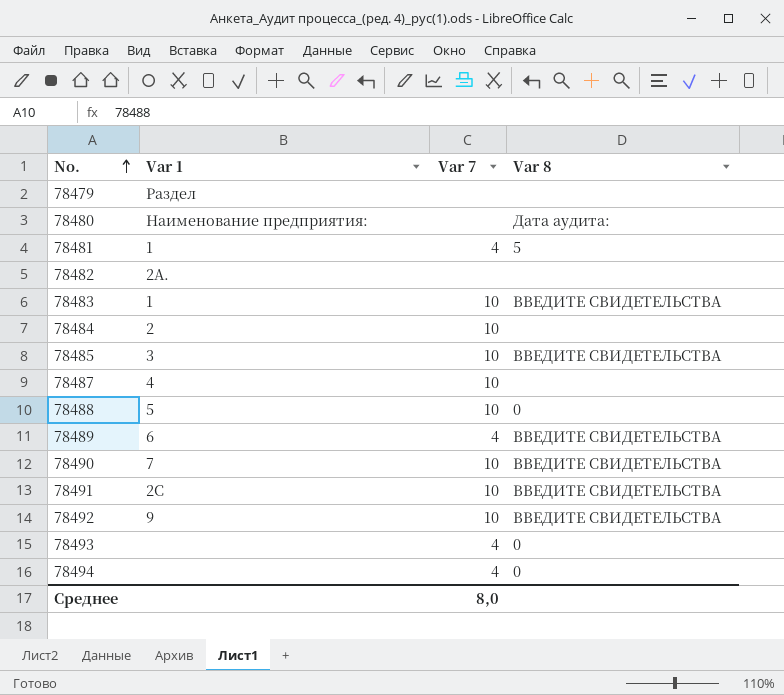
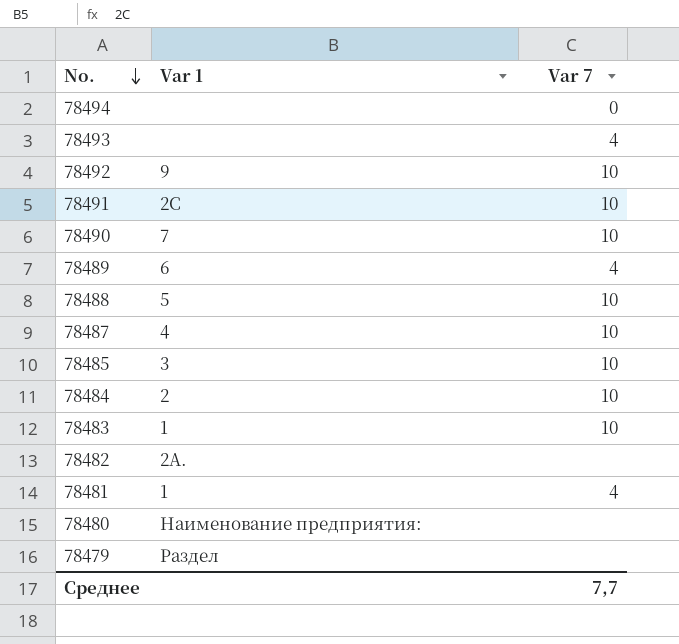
row order: No. ascending -> No. descending
column Var 8 | position: 4 -> none
78494 | Var 7: 4 -> 0
Среднее | Var 7: 8,0 -> 7,7

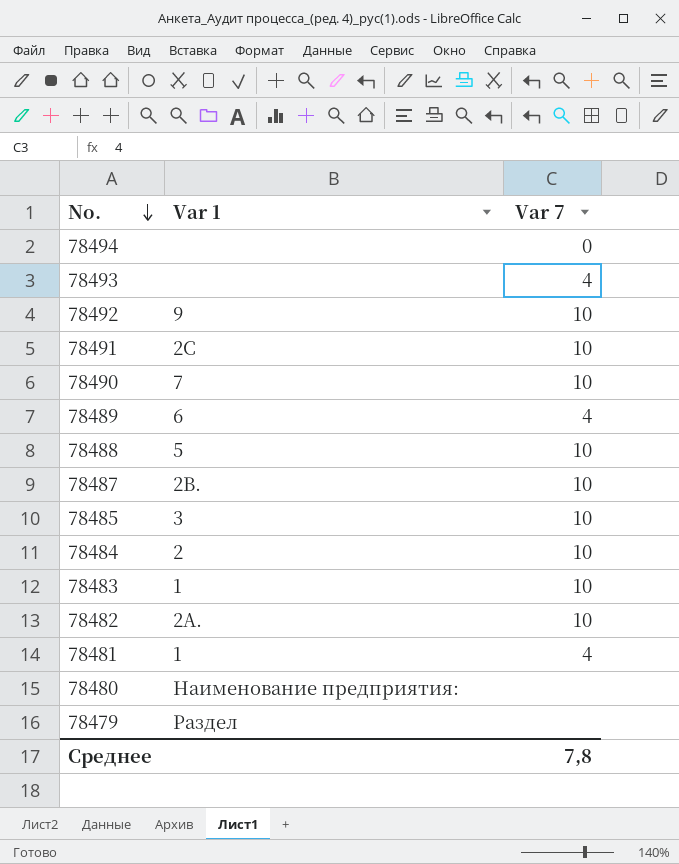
78487 | Var 1: 4 -> 2В.
78482 | Var 7: none -> 10
Среднее | Var 7: 7,7 -> 7,8

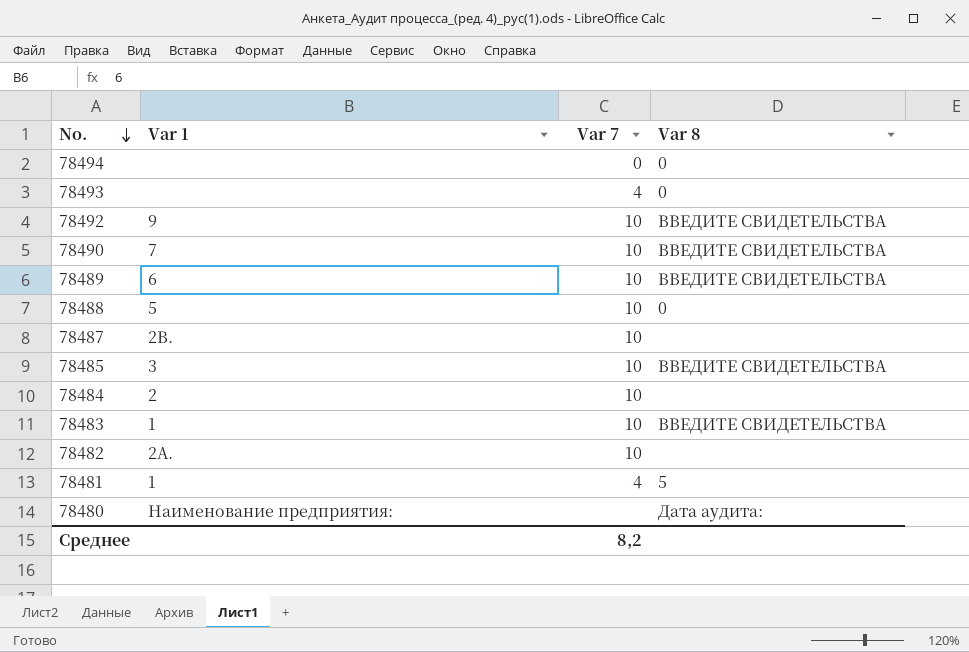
column Var 8 | position: none -> 4
row 78491: 2С | 10 -> none
row 78479: Раздел | none -> none
78489 | Var 7: 4 -> 10
Среднее | Var 7: 7,8 -> 8,2

